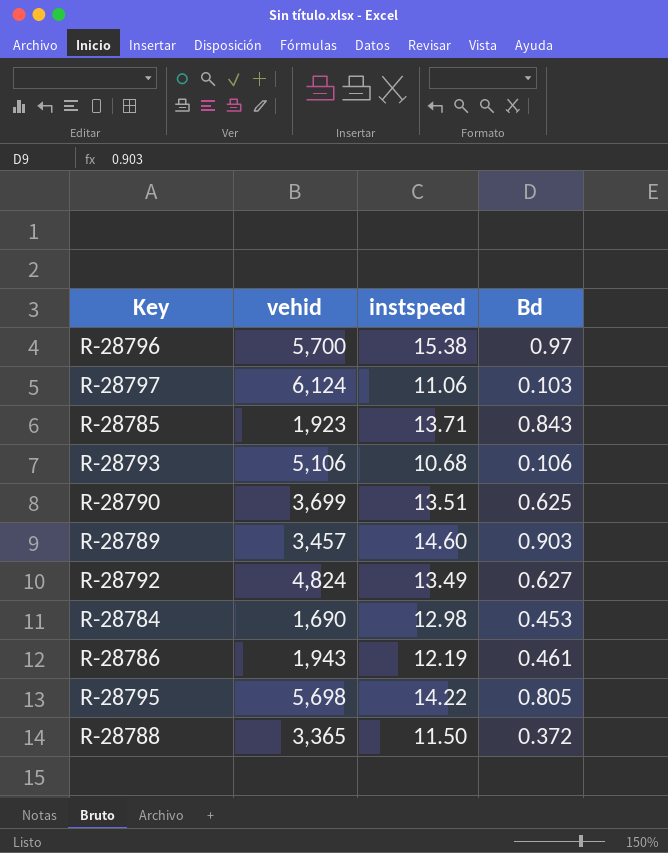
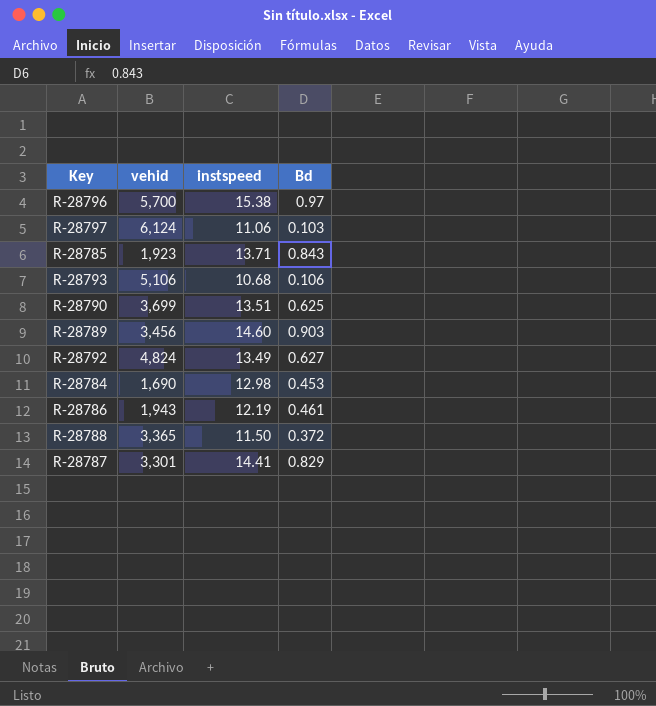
row R-28795: 5,698 | 14.22 | 0.805 -> none
R-28789 | vehid: 3,457 -> 3,456
row R-28787: none -> 3,301 | 14.41 | 0.829

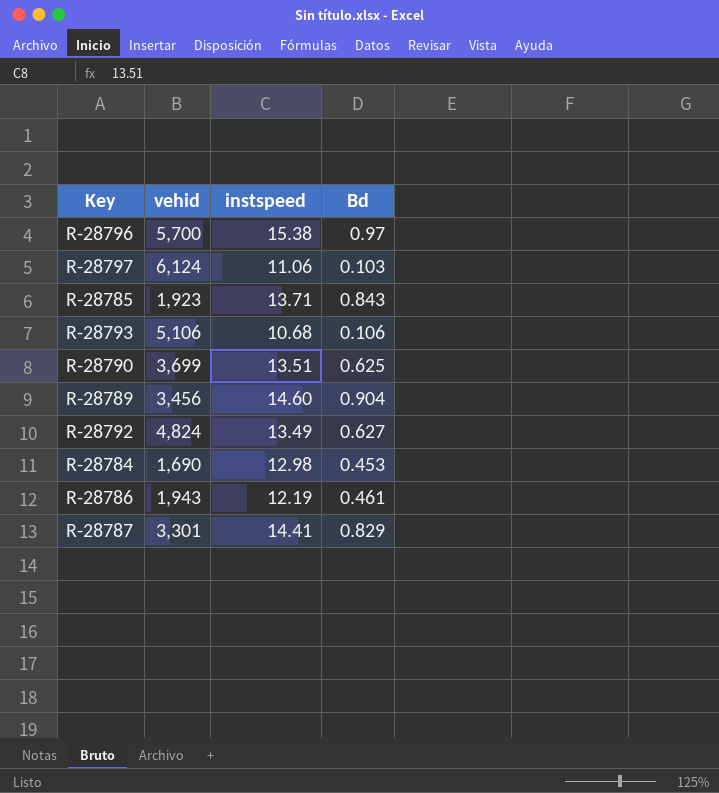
row R-28788: 3,365 | 11.50 | 0.372 -> none
R-28789 | Bd: 0.903 -> 0.904

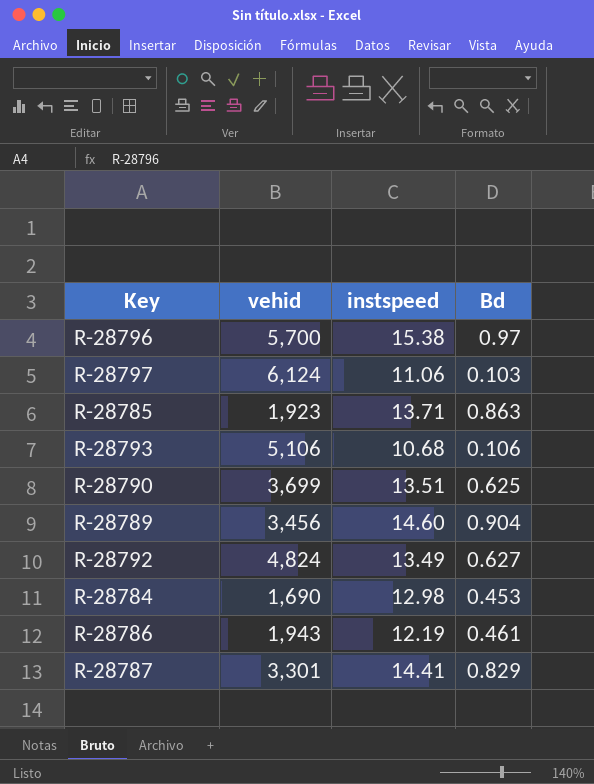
R-28785 | Bd: 0.843 -> 0.863

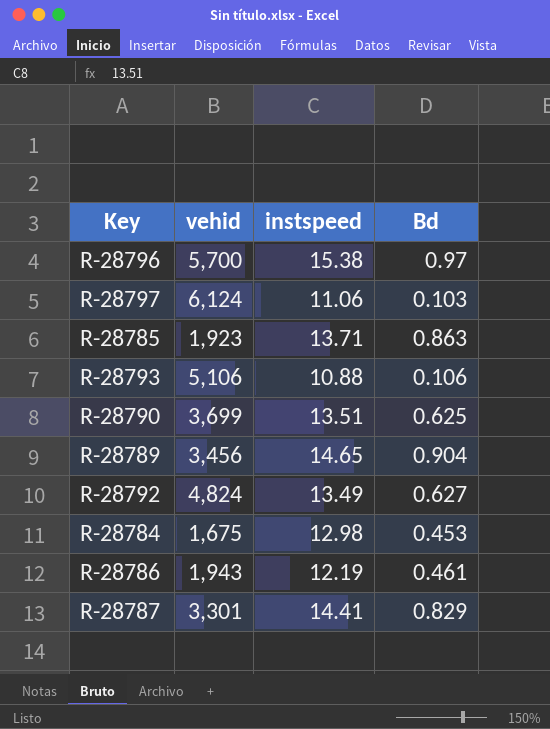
R-28793 | instspeed: 10.68 -> 10.88
R-28789 | instspeed: 14.60 -> 14.65
R-28784 | vehid: 1,690 -> 1,675

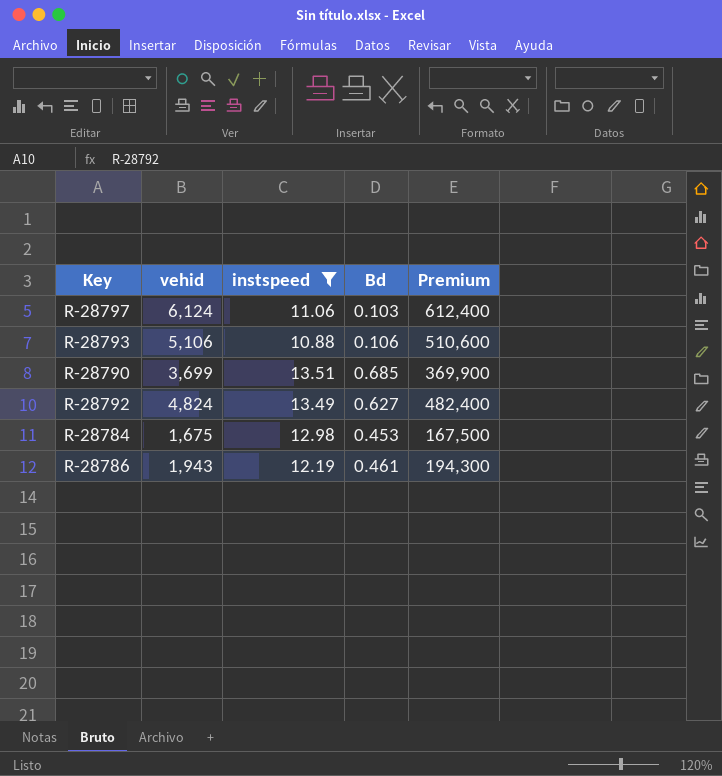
filter: none -> instspeed <= 13.51
column Premium | formula: none -> [vehid] * 100
R-28790 | Bd: 0.625 -> 0.685

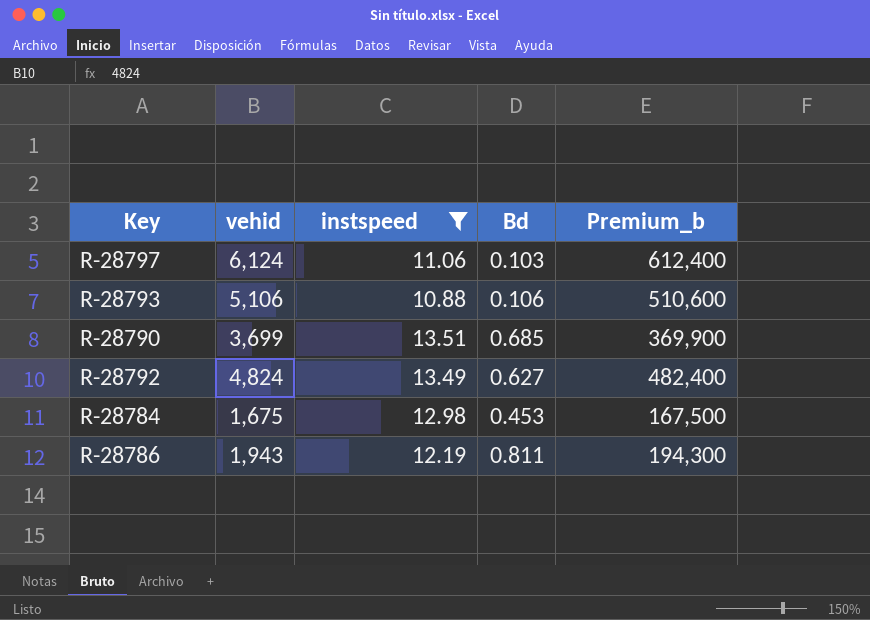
column name: Premium -> Premium_b
R-28786 | Bd: 0.461 -> 0.811

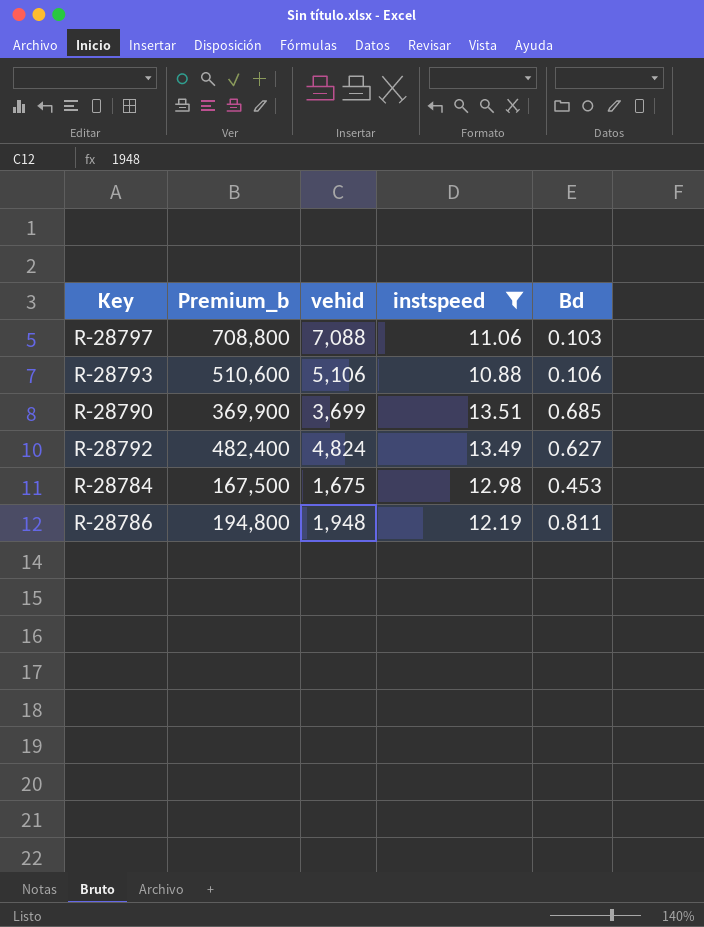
column Premium_b | position: 5 -> 2
R-28797 | Premium_b: 612,400 -> 708,800
R-28797 | vehid: 6,124 -> 7,088
R-28786 | Premium_b: 194,300 -> 194,800
R-28786 | vehid: 1,943 -> 1,948

